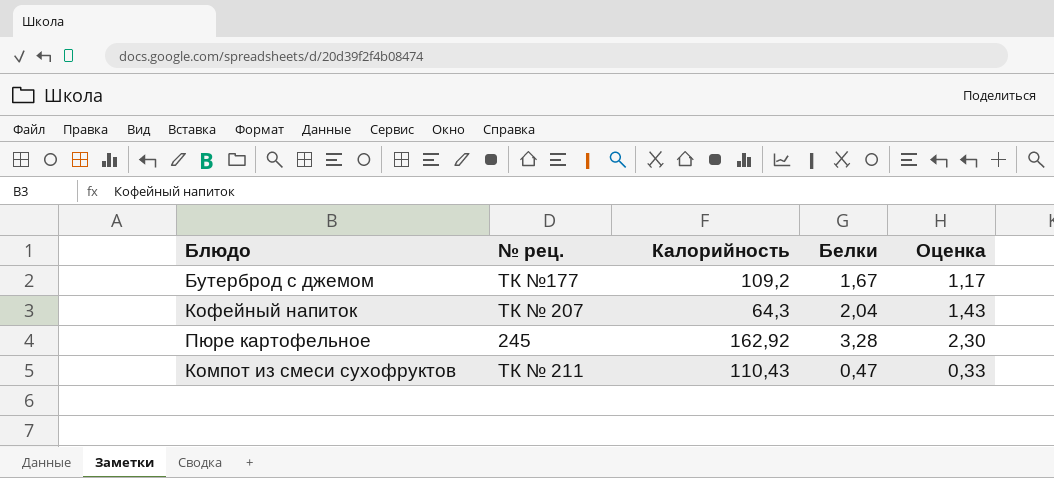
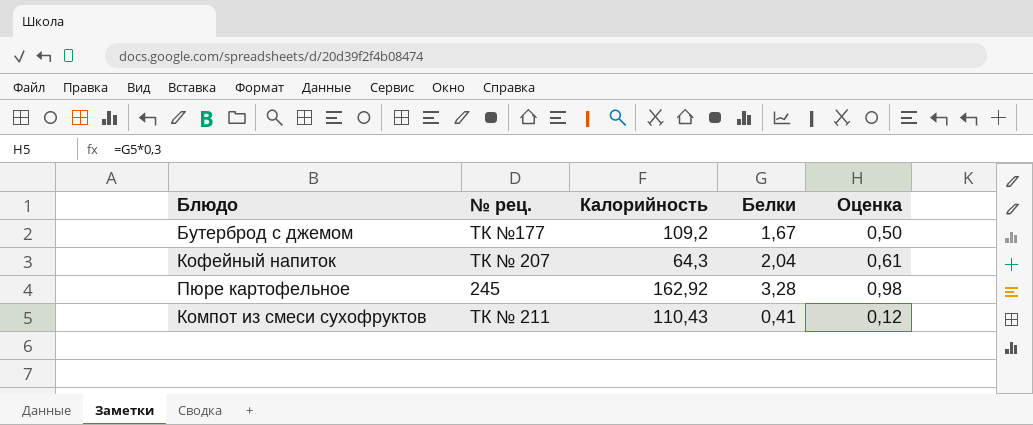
column Оценка | formula: [Белки] * 0,7 -> [Белки] * 0,3
Компот из смеси сухофруктов | Белки: 0,47 -> 0,41

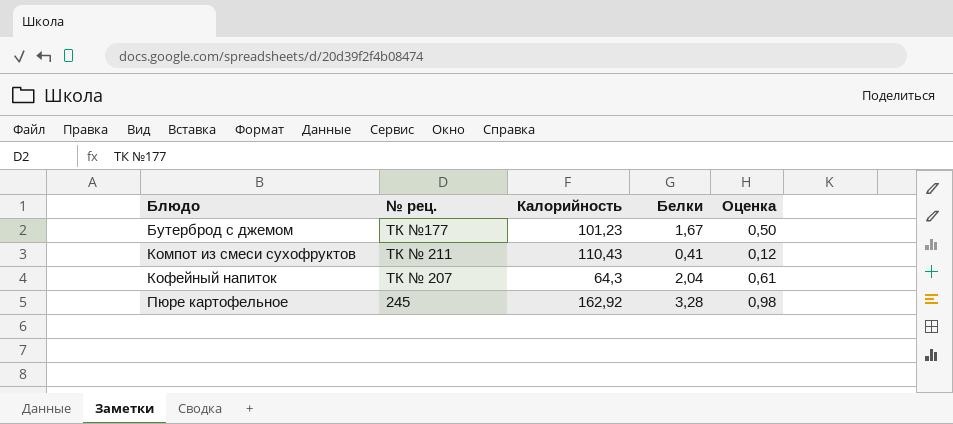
row order: none -> Блюдо ascending
Бутерброд с джемом | Калорийность: 109,2 -> 101,23

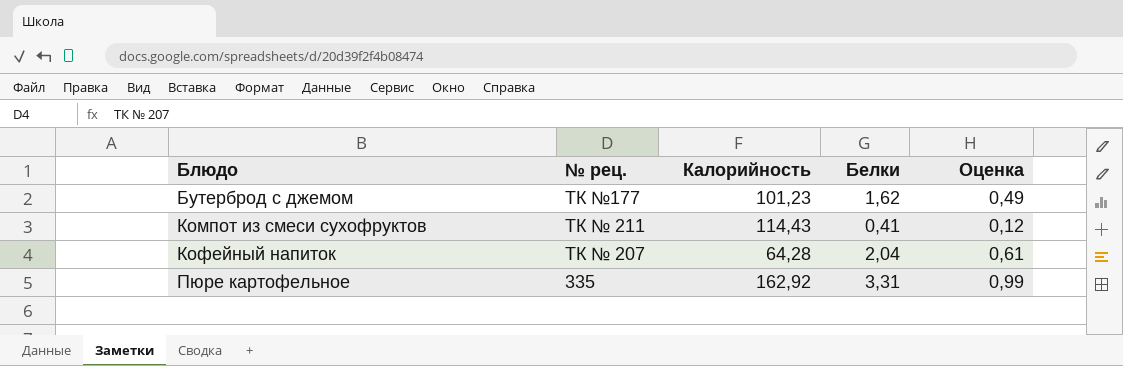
Бутерброд с джемом | Белки: 1,67 -> 1,62
Бутерброд с джемом | Оценка: 0,50 -> 0,49
Компот из смеси сухофруктов | Калорийность: 110,43 -> 114,43
Кофейный напиток | Калорийность: 64,3 -> 64,28
Пюре картофельное | № рец.: 245 -> 335
Пюре картофельное | Белки: 3,28 -> 3,31
Пюре картофельное | Оценка: 0,98 -> 0,99

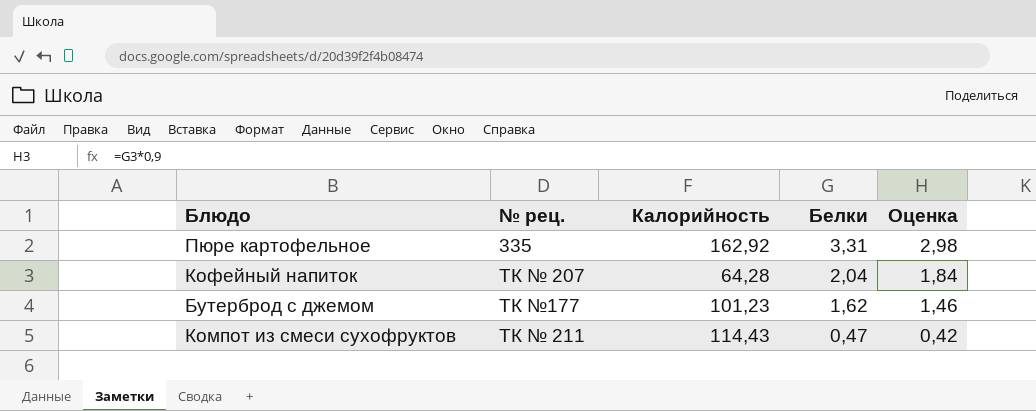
row order: Блюдо ascending -> Белки descending
column Оценка | formula: [Белки] * 0,3 -> [Белки] * 0,9
Компот из смеси сухофруктов | Белки: 0,41 -> 0,47

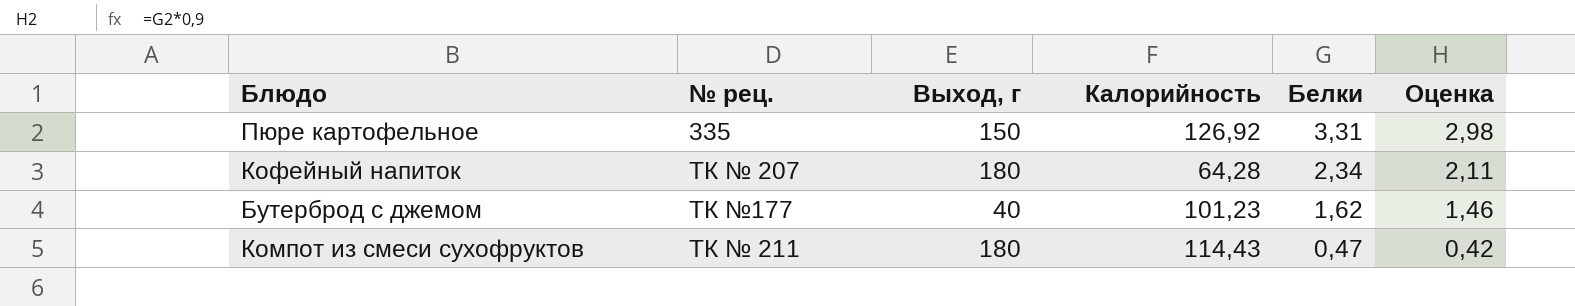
column Выход, г | position: none -> 3
Пюре картофельное | Калорийность: 162,92 -> 126,92
Кофейный напиток | Белки: 2,04 -> 2,34
Кофейный напиток | Оценка: 1,84 -> 2,11

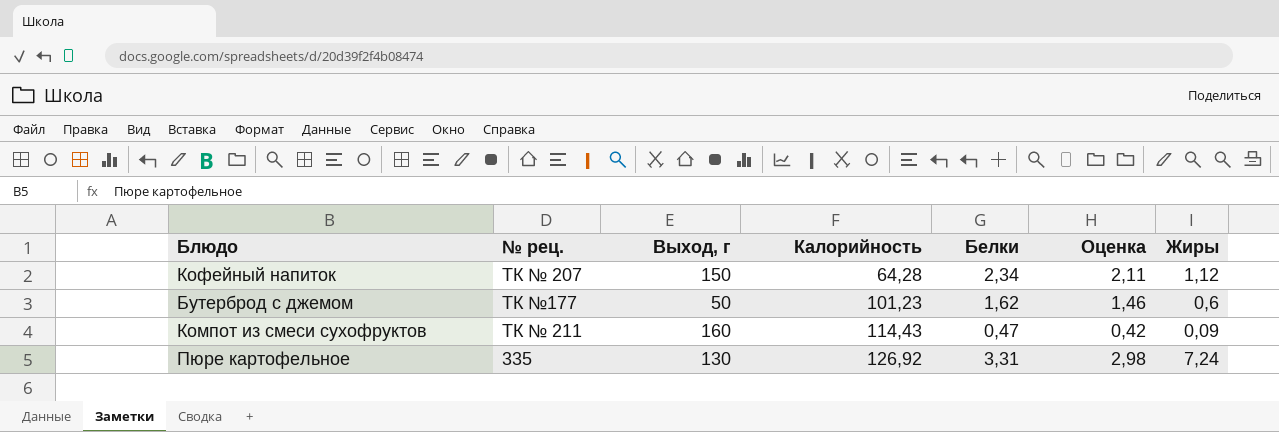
row order: Белки descending -> Калорийность ascending
column Жиры | position: none -> 7
Кофейный напиток | Выход, г: 180 -> 150
Бутерброд с джемом | Выход, г: 40 -> 50
Компот из смеси сухофруктов | Выход, г: 180 -> 160
Пюре картофельное | Выход, г: 150 -> 130

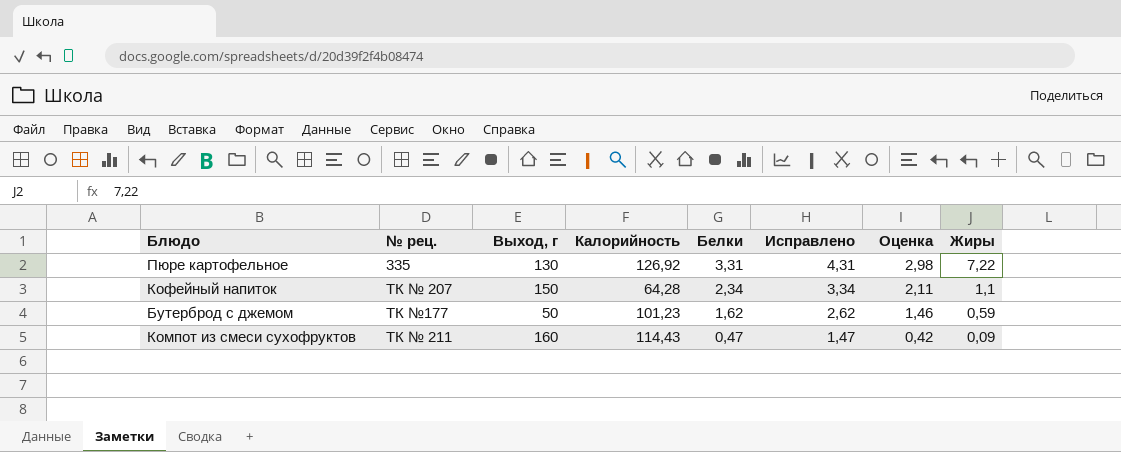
row order: Калорийность ascending -> Белки descending
column Исправлено | formula: none -> [Белки] + 1
Пюре картофельное | Жиры: 7,24 -> 7,22
Кофейный напиток | Жиры: 1,12 -> 1,1
Бутерброд с джемом | Жиры: 0,6 -> 0,59

